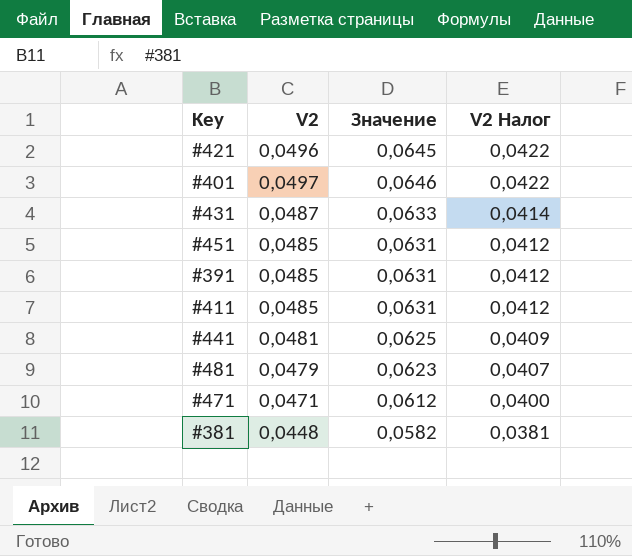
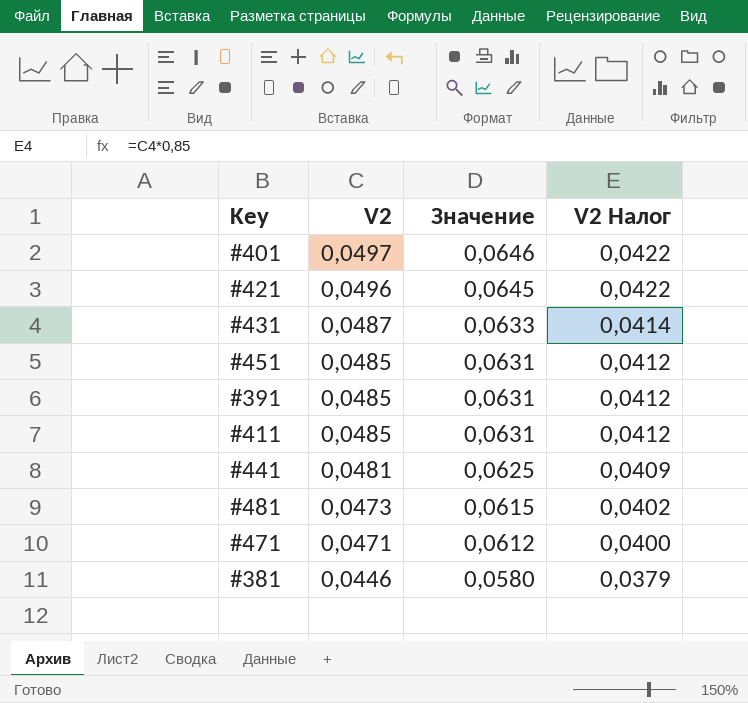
row order: V2 Налог descending -> V2 descending
#481 | V2: 0,0479 -> 0,0473
#481 | Значение: 0,0623 -> 0,0615
#481 | V2 Налог: 0,0407 -> 0,0402
#381 | V2: 0,0448 -> 0,0446
#381 | Значение: 0,0582 -> 0,0580
#381 | V2 Налог: 0,0381 -> 0,0379

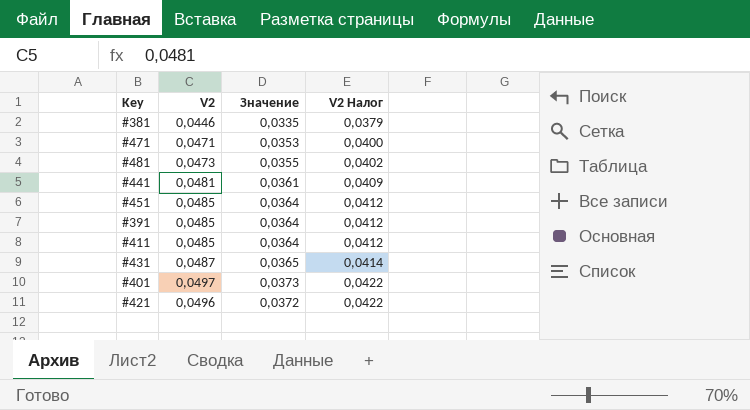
row order: V2 descending -> V2 Налог ascending
column Значение | formula: [V2] * 1,3 -> [V2] * 0,75

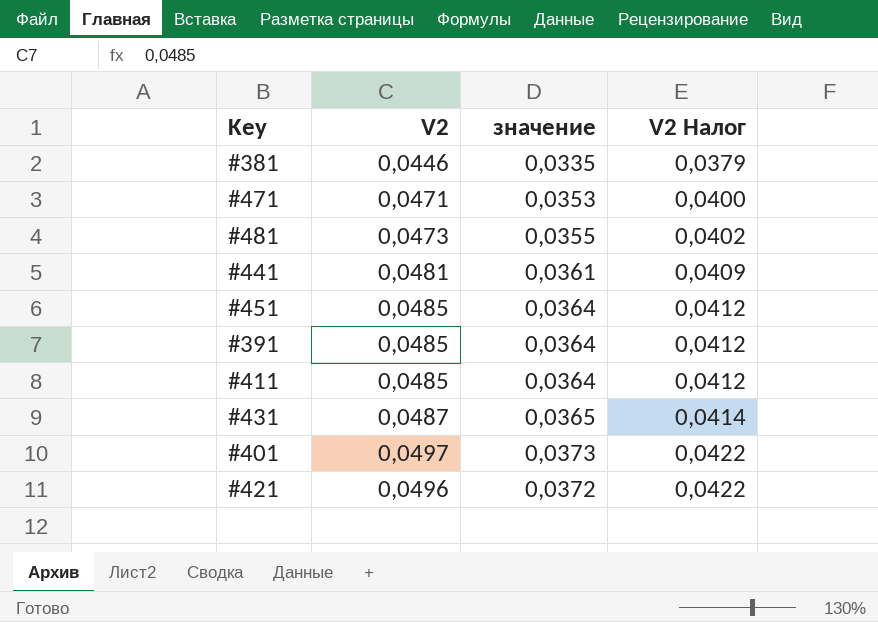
column name: Значение -> значение

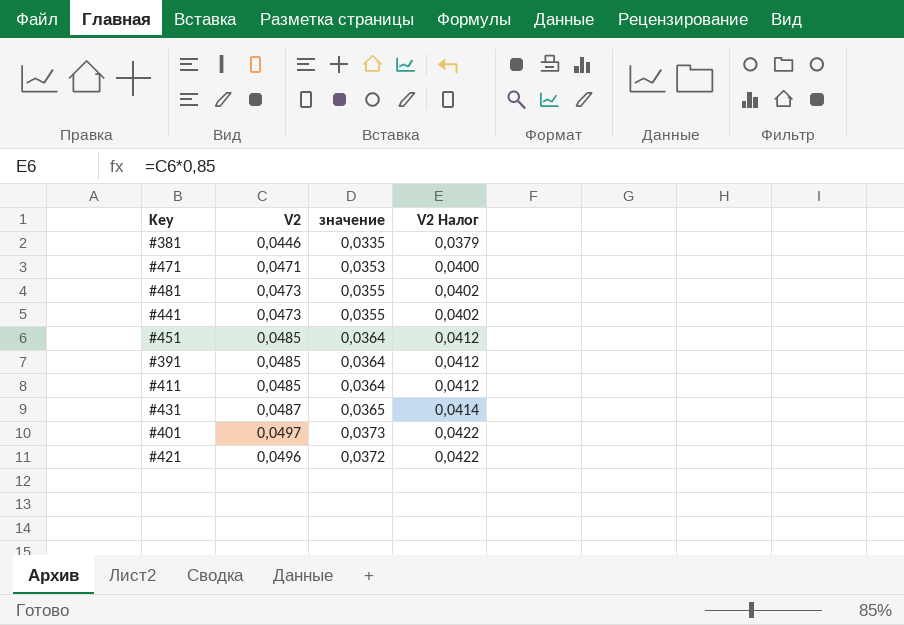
#441 | V2: 0,0481 -> 0,0473
#441 | значение: 0,0361 -> 0,0355
#441 | V2 Налог: 0,0409 -> 0,0402

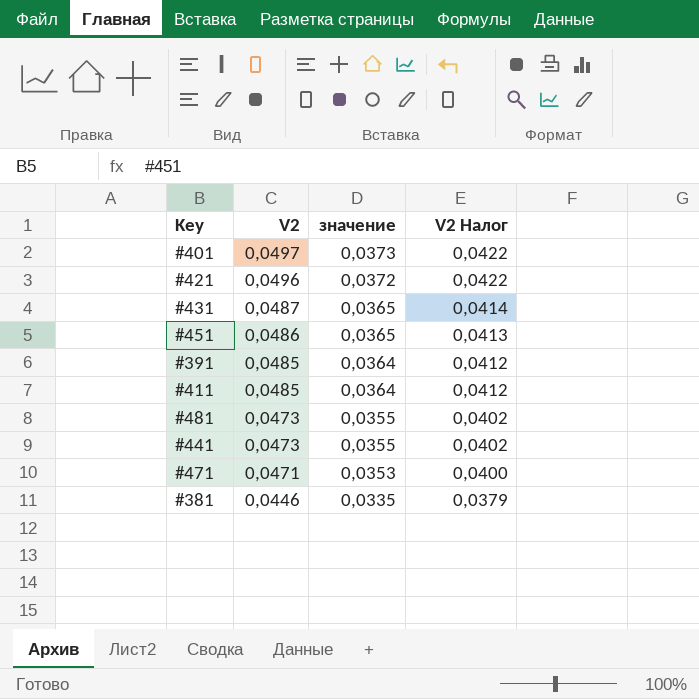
row order: V2 Налог ascending -> V2 descending
#451 | V2: 0,0485 -> 0,0486
#451 | значение: 0,0364 -> 0,0365
#451 | V2 Налог: 0,0412 -> 0,0413

